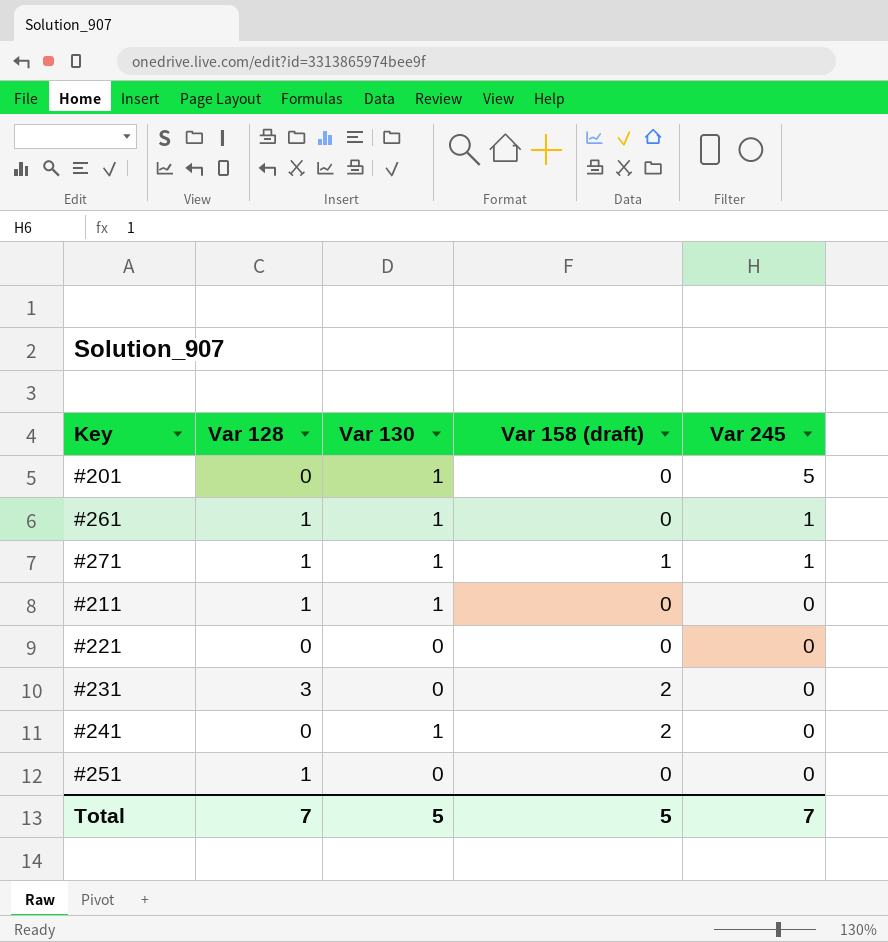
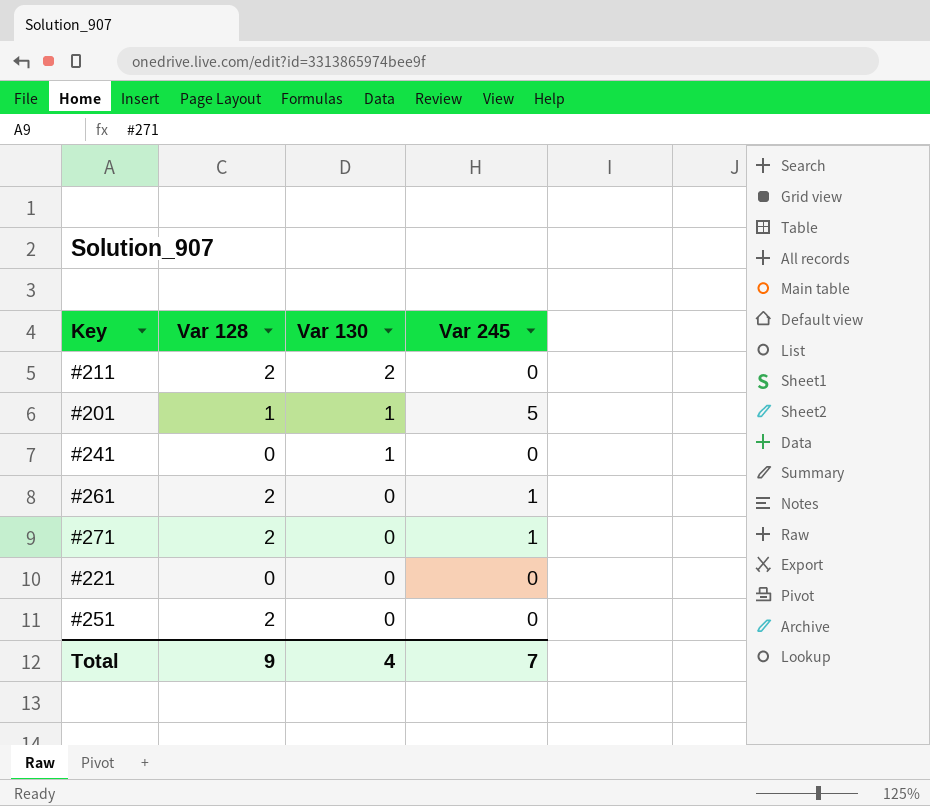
row order: Var 245 descending -> Var 130 descending
column Var 158 (draft) | position: 4 -> none
row #231: 3 | 0 | 2 | 0 -> none
#211 | Var 128: 1 -> 2
#211 | Var 130: 1 -> 2
#201 | Var 128: 0 -> 1
#261 | Var 128: 1 -> 2
#261 | Var 130: 1 -> 0
#271 | Var 128: 1 -> 2
#271 | Var 130: 1 -> 0
#251 | Var 128: 1 -> 2
Total | Var 128: 7 -> 9
Total | Var 130: 5 -> 4

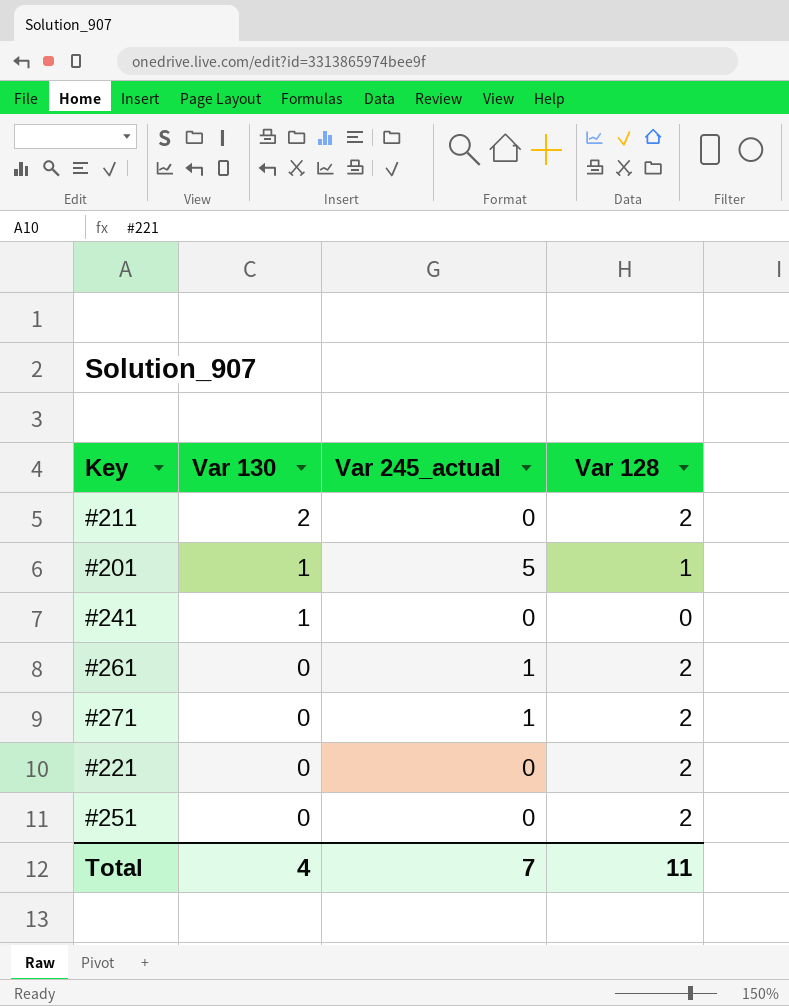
column name: Var 245 -> Var 245_actual
column Var 128 | position: 2 -> 4
#221 | Var 128: 0 -> 2
Total | Var 128: 9 -> 11

